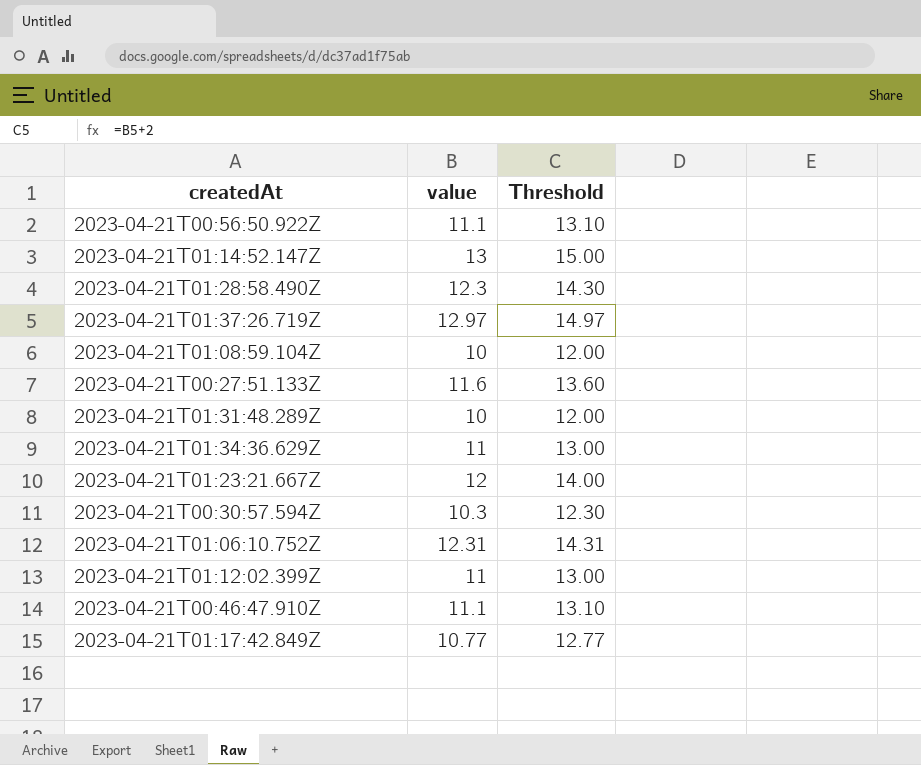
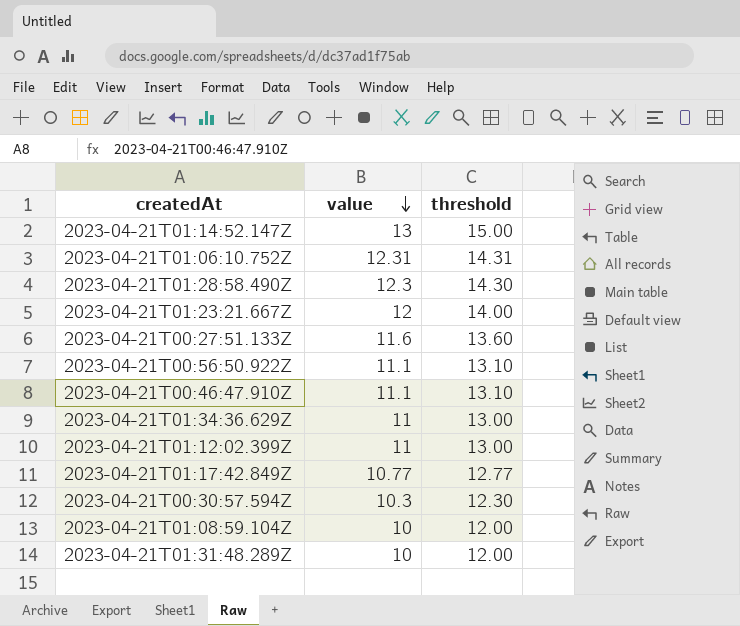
row order: none -> value descending
column name: Threshold -> threshold
row 2023-04-21T01:37:26.719Z: 12.97 | 14.97 -> none

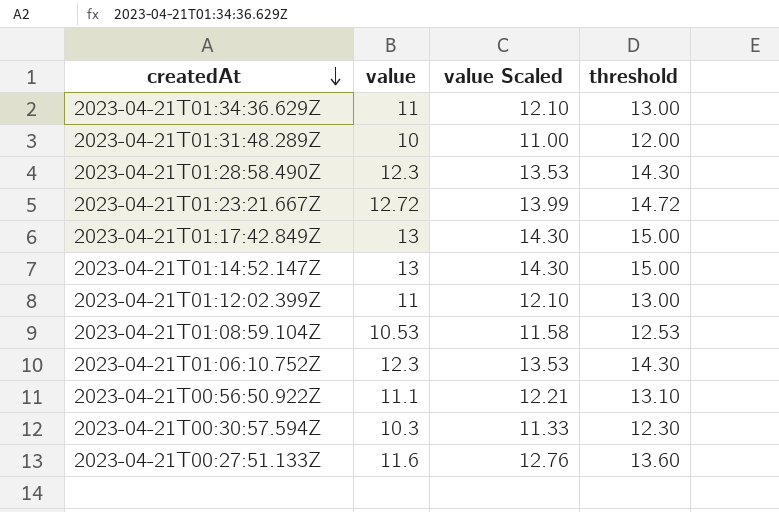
row order: value descending -> createdAt descending
column value Scaled | formula: none -> [value] * 1.1
row 2023-04-21T00:46:47.910Z: 11.1 | 13.10 -> none
2023-04-21T01:23:21.667Z | value: 12 -> 12.72
2023-04-21T01:23:21.667Z | threshold: 14.00 -> 14.72
2023-04-21T01:17:42.849Z | value: 10.77 -> 13
2023-04-21T01:17:42.849Z | threshold: 12.77 -> 15.00
2023-04-21T01:08:59.104Z | value: 10 -> 10.53
2023-04-21T01:08:59.104Z | threshold: 12.00 -> 12.53
2023-04-21T01:06:10.752Z | value: 12.31 -> 12.3
2023-04-21T01:06:10.752Z | threshold: 14.31 -> 14.30

